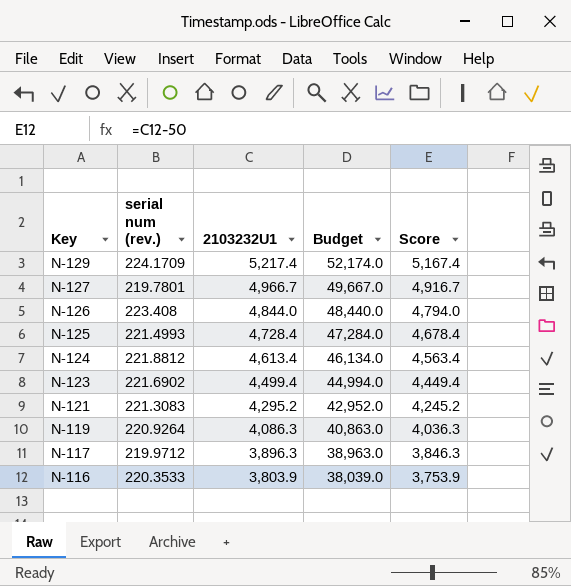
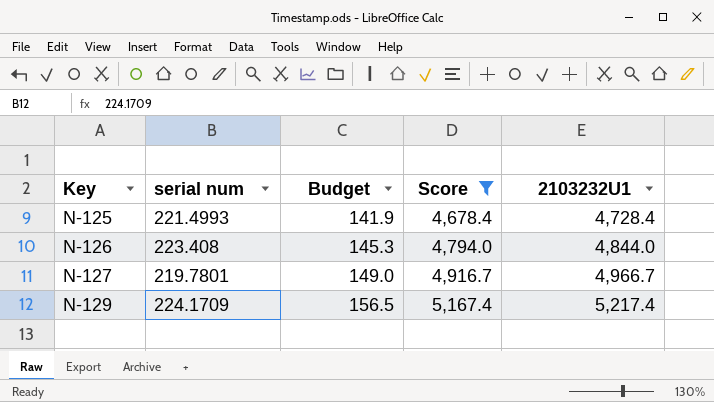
filter: none -> Score >= 4,678.4
row order: Key descending -> Key ascending
column name: serial num (rev.) -> serial num
column Budget | formula: [2103232U1] * 10 -> [2103232U1] * 0.03
column 2103232U1 | position: 3 -> 5

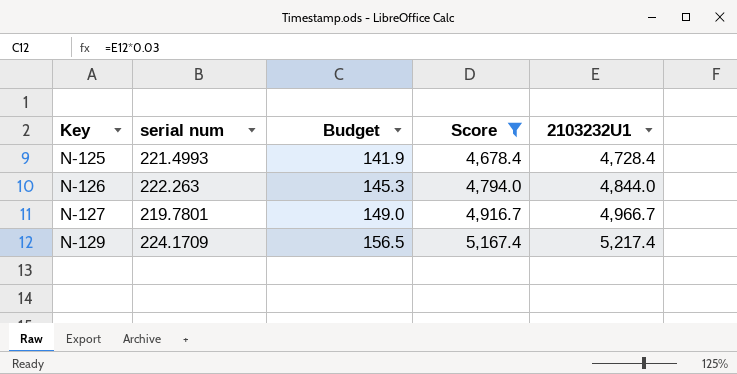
N-126 | serial num: 223.408 -> 222.263

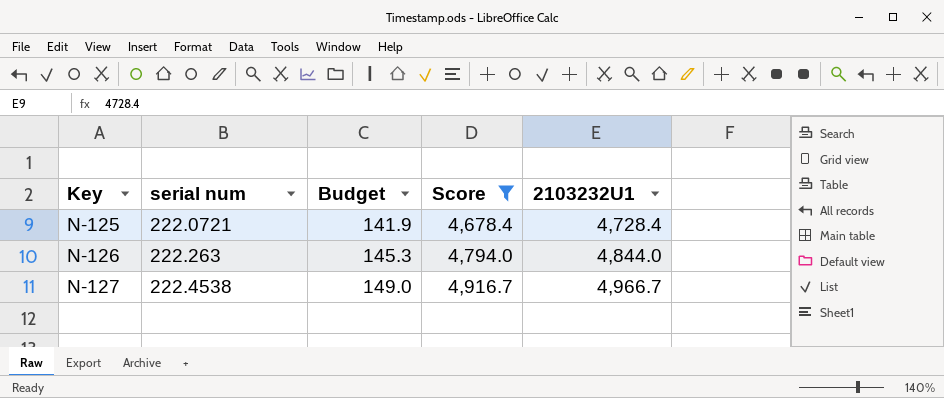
row N-129: 224.1709 | 156.5 | 5,167.4 | 5,217.4 -> none
N-125 | serial num: 221.4993 -> 222.0721
N-127 | serial num: 219.7801 -> 222.4538

